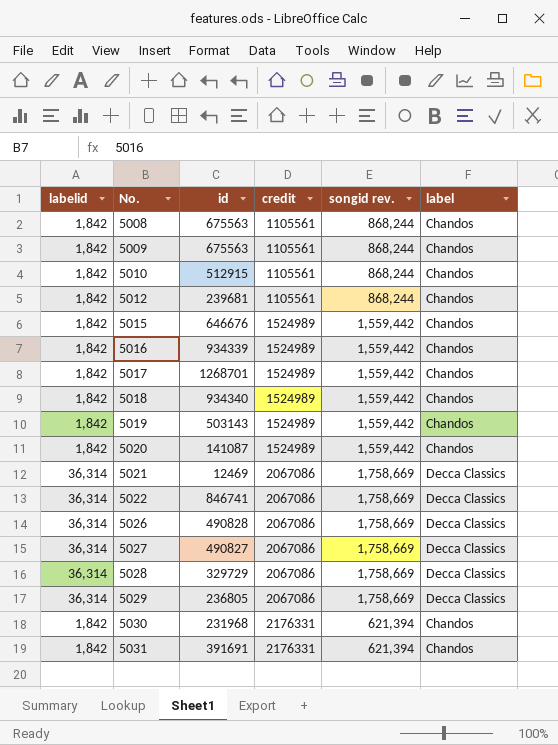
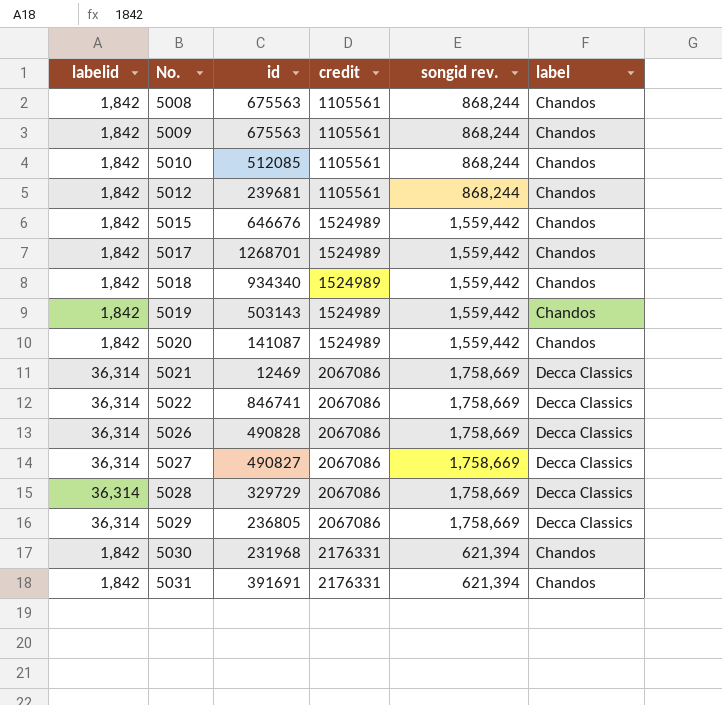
row 5016: 1,842 | 934339 | 1524989 | 1,559,442 | Chandos -> none
5010 | id: 512915 -> 512085

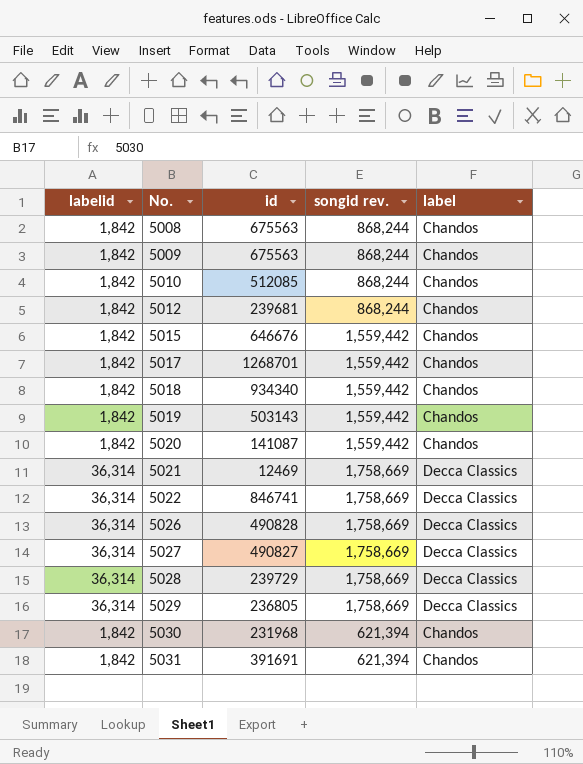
column credit | position: 4 -> none
5028 | id: 329729 -> 239729

